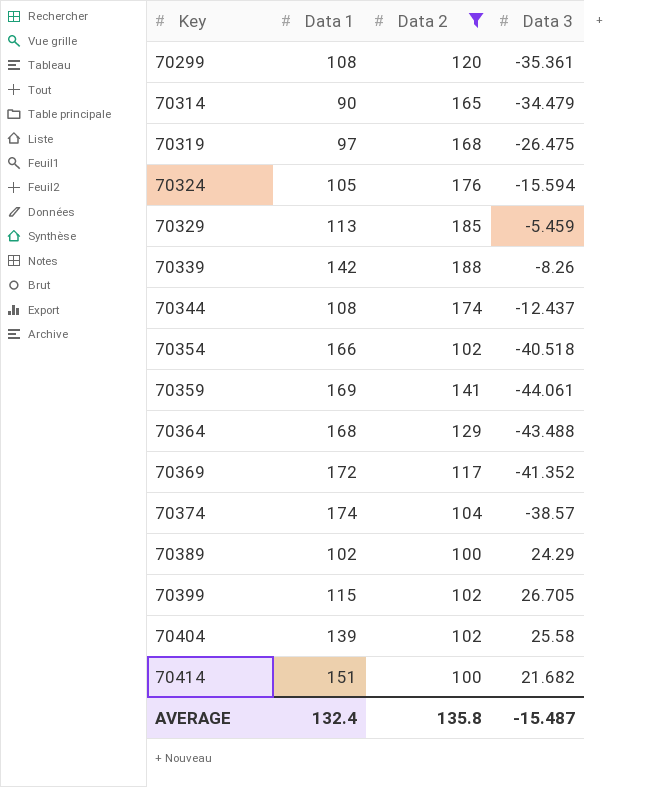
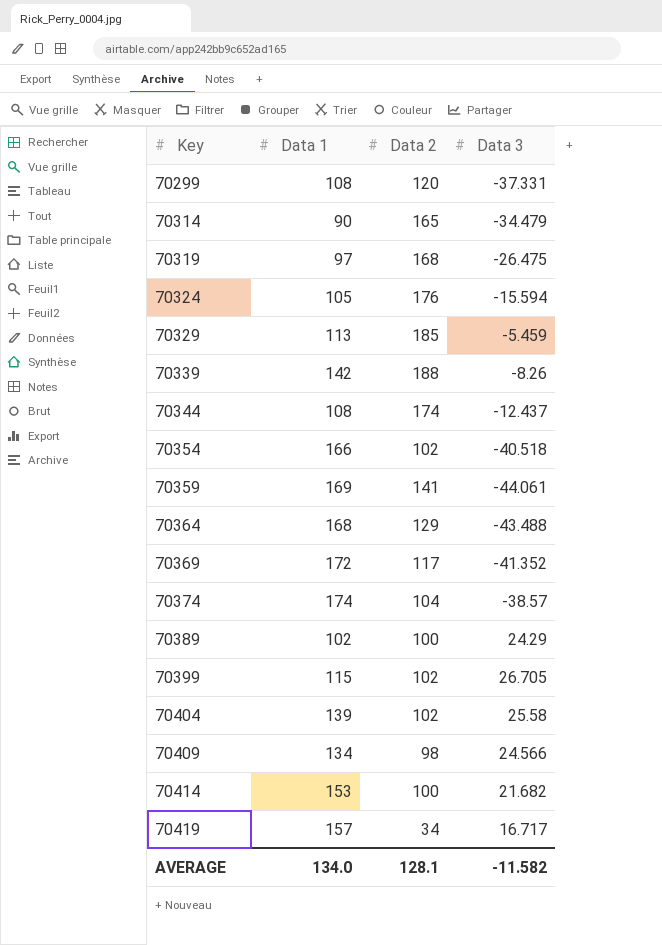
filter: Data 2 >= 100 -> none
70299 | Data 3: -35.361 -> -37.331
70414 | Data 1: 151 -> 153
AVERAGE | Data 1: 132.4 -> 134.0
AVERAGE | Data 2: 135.8 -> 128.1
AVERAGE | Data 3: -15.487 -> -11.582

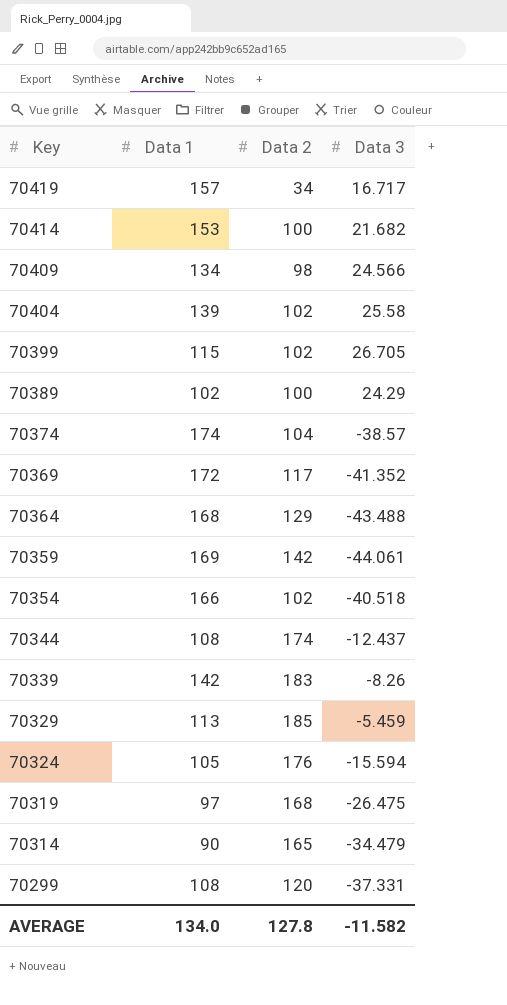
row order: Key ascending -> Key descending
70359 | Data 2: 141 -> 142
70339 | Data 2: 188 -> 183
AVERAGE | Data 2: 128.1 -> 127.8

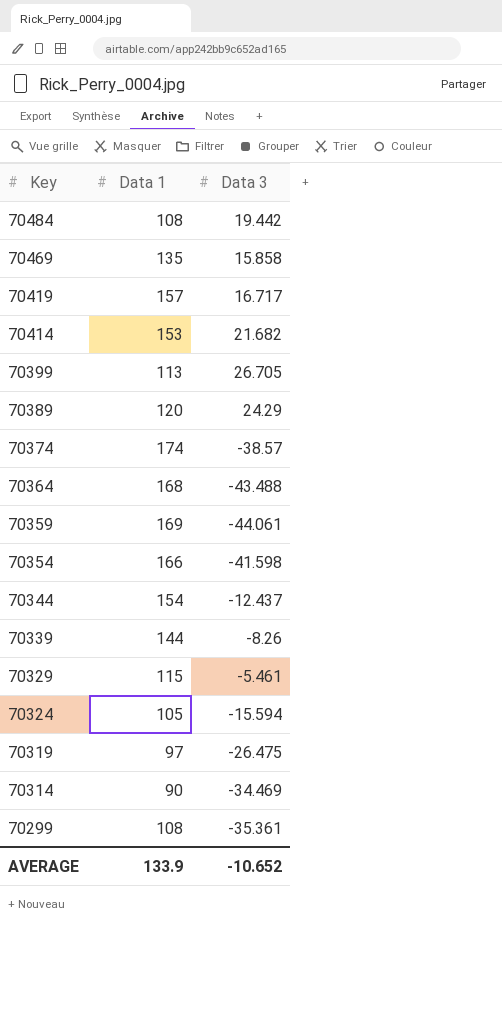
column Data 2 | position: 3 -> none
row 70409: 134 | 98 | 24.566 -> none
row 70404: 139 | 102 | 25.58 -> none
row 70369: 172 | 117 | -41.352 -> none
row 70484: none -> 108 | 19.442
row 70469: none -> 135 | 15.858
70399 | Data 1: 115 -> 113
70389 | Data 1: 102 -> 120
70354 | Data 3: -40.518 -> -41.598
70344 | Data 1: 108 -> 154
70339 | Data 1: 142 -> 144
70329 | Data 1: 113 -> 115
70329 | Data 3: -5.459 -> -5.461
70314 | Data 3: -34.479 -> -34.469
70299 | Data 3: -37.331 -> -35.361
AVERAGE | Data 1: 134.0 -> 133.9
AVERAGE | Data 3: -11.582 -> -10.652

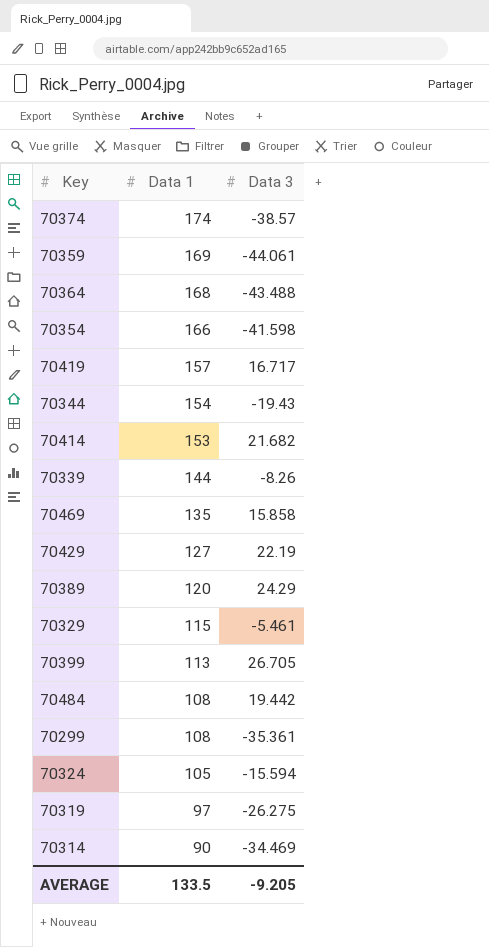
row order: Key descending -> Data 1 descending
70344 | Data 3: -12.437 -> -19.43
row 70429: none -> 127 | 22.19
70319 | Data 3: -26.475 -> -26.275
AVERAGE | Data 1: 133.9 -> 133.5
AVERAGE | Data 3: -10.652 -> -9.205

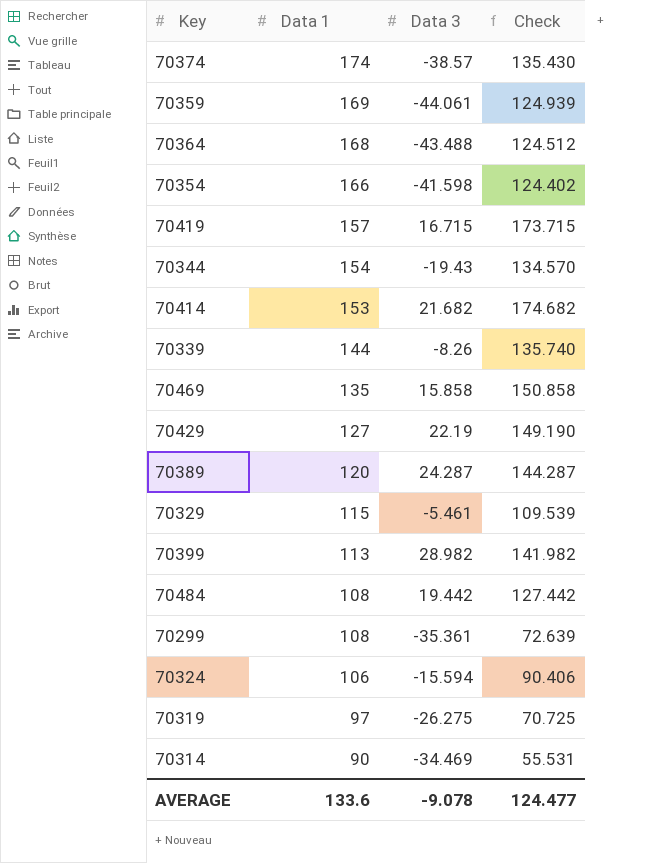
column Check | formula: none -> [Data 1] + [Data 3]
70419 | Data 3: 16.717 -> 16.715
70389 | Data 3: 24.29 -> 24.287
70399 | Data 3: 26.705 -> 28.982
70324 | Data 1: 105 -> 106
AVERAGE | Data 1: 133.5 -> 133.6
AVERAGE | Data 3: -9.205 -> -9.078

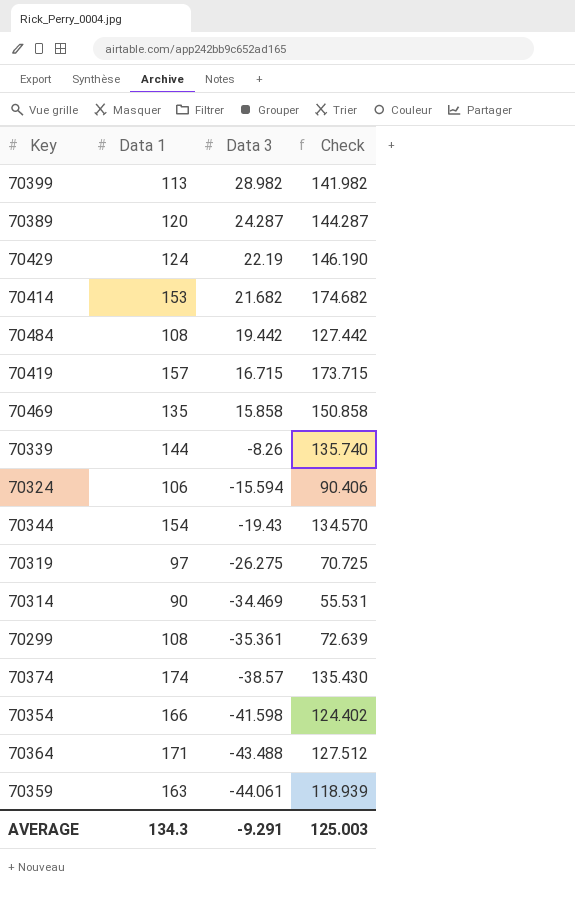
row order: Data 1 descending -> Data 3 descending
row 70329: 115 | -5.461 | 109.539 -> none
70429 | Data 1: 127 -> 124
70429 | Check: 149.190 -> 146.190
70364 | Data 1: 168 -> 171
70364 | Check: 124.512 -> 127.512
70359 | Data 1: 169 -> 163
70359 | Check: 124.939 -> 118.939
AVERAGE | Data 1: 133.6 -> 134.3
AVERAGE | Data 3: -9.078 -> -9.291
AVERAGE | Check: 124.477 -> 125.003

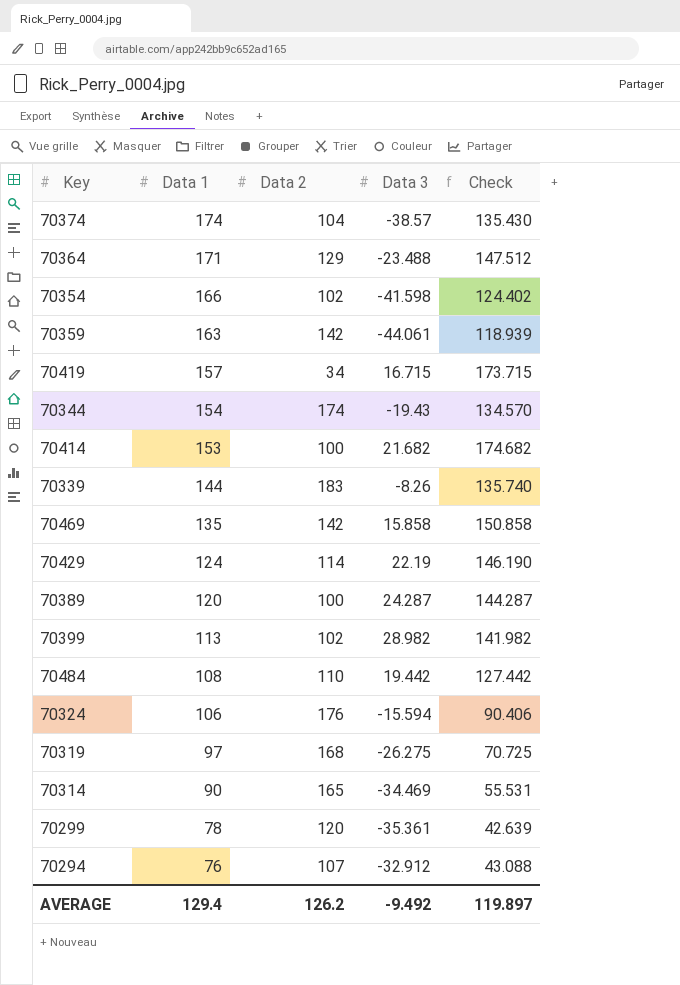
row order: Data 3 descending -> Data 1 descending
column Data 2 | position: none -> 3
70364 | Data 3: -43.488 -> -23.488
70364 | Check: 127.512 -> 147.512
70299 | Data 1: 108 -> 78
70299 | Check: 72.639 -> 42.639
row 70294: none -> 76 | 107 | -32.912 | 43.088
AVERAGE | Data 1: 134.3 -> 129.4
AVERAGE | Data 3: -9.291 -> -9.492
AVERAGE | Check: 125.003 -> 119.897

